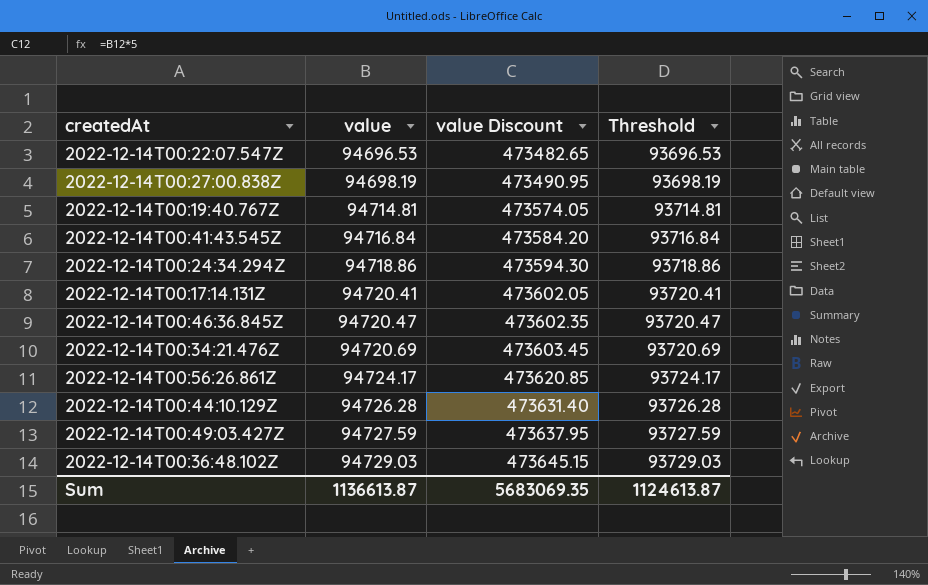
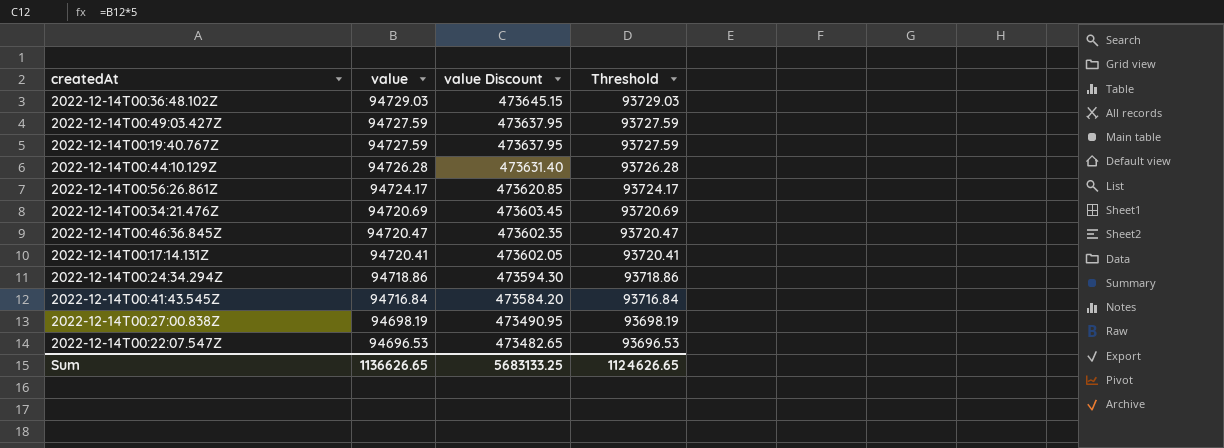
row order: value ascending -> value descending
2022-12-14T00:19:40.767Z | value: 94714.81 -> 94727.59
2022-12-14T00:19:40.767Z | value Discount: 473574.05 -> 473637.95
2022-12-14T00:19:40.767Z | Threshold: 93714.81 -> 93727.59
Sum | value: 1136613.87 -> 1136626.65
Sum | value Discount: 5683069.35 -> 5683133.25
Sum | Threshold: 1124613.87 -> 1124626.65

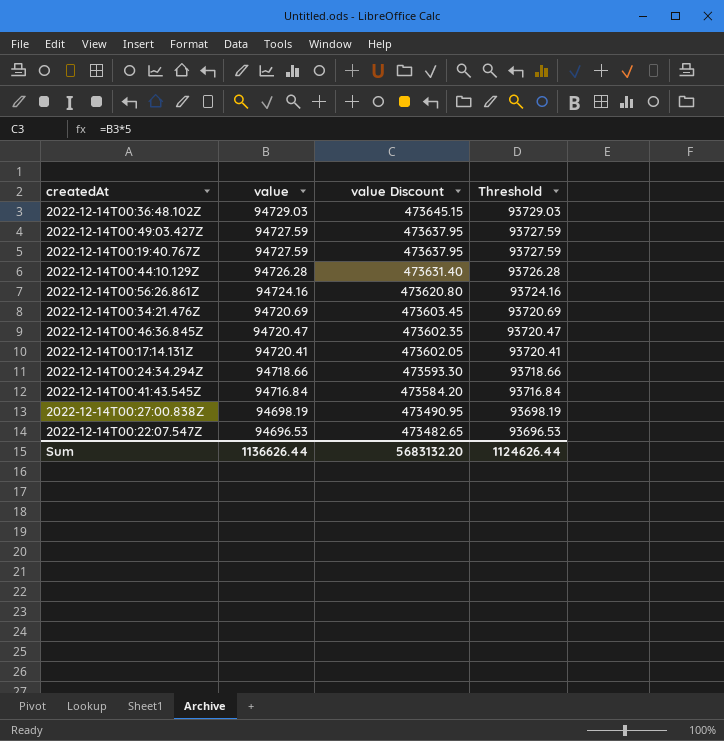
2022-12-14T00:56:26.861Z | value: 94724.17 -> 94724.16
2022-12-14T00:56:26.861Z | value Discount: 473620.85 -> 473620.80
2022-12-14T00:56:26.861Z | Threshold: 93724.17 -> 93724.16
2022-12-14T00:24:34.294Z | value: 94718.86 -> 94718.66
2022-12-14T00:24:34.294Z | value Discount: 473594.30 -> 473593.30
2022-12-14T00:24:34.294Z | Threshold: 93718.86 -> 93718.66
Sum | value: 1136626.65 -> 1136626.44
Sum | value Discount: 5683133.25 -> 5683132.20
Sum | Threshold: 1124626.65 -> 1124626.44

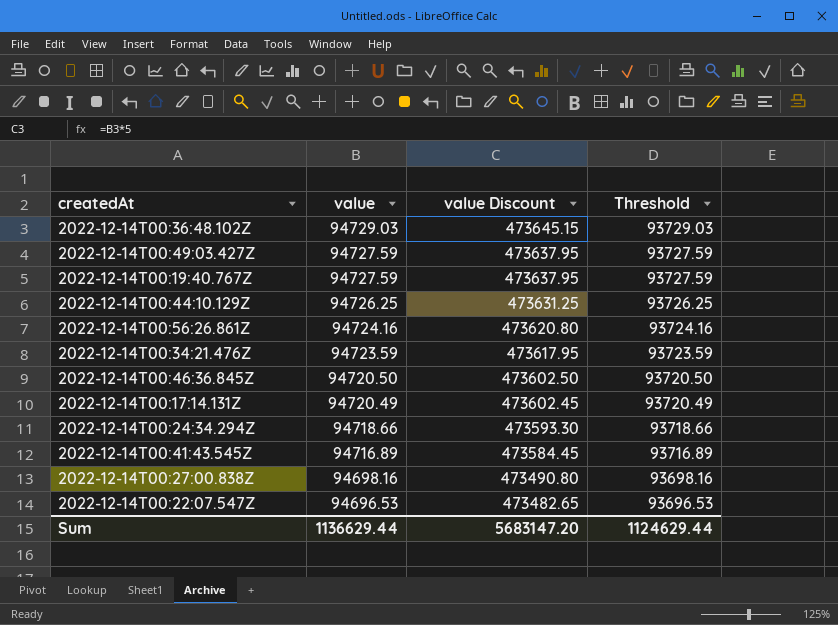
2022-12-14T00:44:10.129Z | value: 94726.28 -> 94726.25
2022-12-14T00:44:10.129Z | value Discount: 473631.40 -> 473631.25
2022-12-14T00:44:10.129Z | Threshold: 93726.28 -> 93726.25
2022-12-14T00:34:21.476Z | value: 94720.69 -> 94723.59
2022-12-14T00:34:21.476Z | value Discount: 473603.45 -> 473617.95
2022-12-14T00:34:21.476Z | Threshold: 93720.69 -> 93723.59
2022-12-14T00:46:36.845Z | value: 94720.47 -> 94720.50
2022-12-14T00:46:36.845Z | value Discount: 473602.35 -> 473602.50
2022-12-14T00:46:36.845Z | Threshold: 93720.47 -> 93720.50
2022-12-14T00:17:14.131Z | value: 94720.41 -> 94720.49
2022-12-14T00:17:14.131Z | value Discount: 473602.05 -> 473602.45
2022-12-14T00:17:14.131Z | Threshold: 93720.41 -> 93720.49
2022-12-14T00:41:43.545Z | value: 94716.84 -> 94716.89
2022-12-14T00:41:43.545Z | value Discount: 473584.20 -> 473584.45
2022-12-14T00:41:43.545Z | Threshold: 93716.84 -> 93716.89
2022-12-14T00:27:00.838Z | value: 94698.19 -> 94698.16
2022-12-14T00:27:00.838Z | value Discount: 473490.95 -> 473490.80
2022-12-14T00:27:00.838Z | Threshold: 93698.19 -> 93698.16
Sum | value: 1136626.44 -> 1136629.44
Sum | value Discount: 5683132.20 -> 5683147.20
Sum | Threshold: 1124626.44 -> 1124629.44

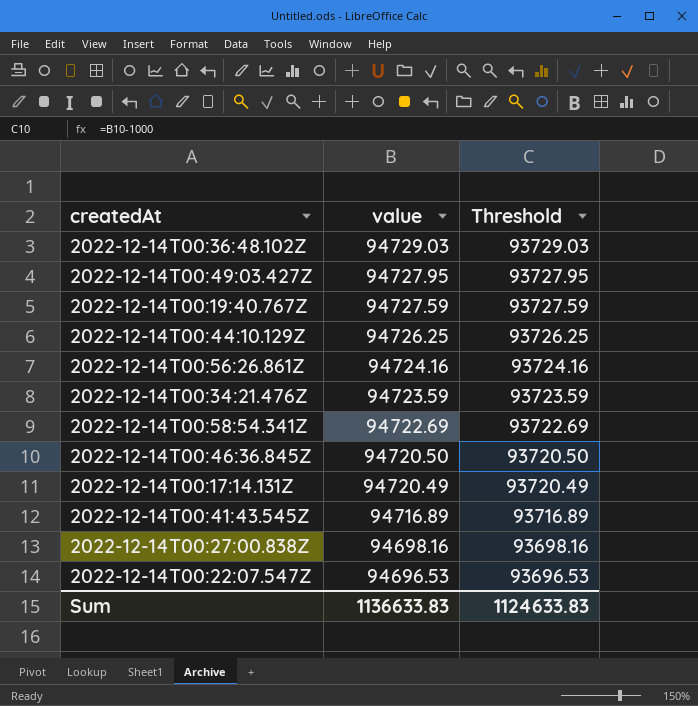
column value Discount | formula: [value] * 5 -> none
row 2022-12-14T00:24:34.294Z: 94718.66 | 473593.30 | 93718.66 -> none
2022-12-14T00:49:03.427Z | value: 94727.59 -> 94727.95
2022-12-14T00:49:03.427Z | Threshold: 93727.59 -> 93727.95
row 2022-12-14T00:58:54.341Z: none -> 94722.69 | 93722.69
Sum | value: 1136629.44 -> 1136633.83
Sum | Threshold: 1124629.44 -> 1124633.83

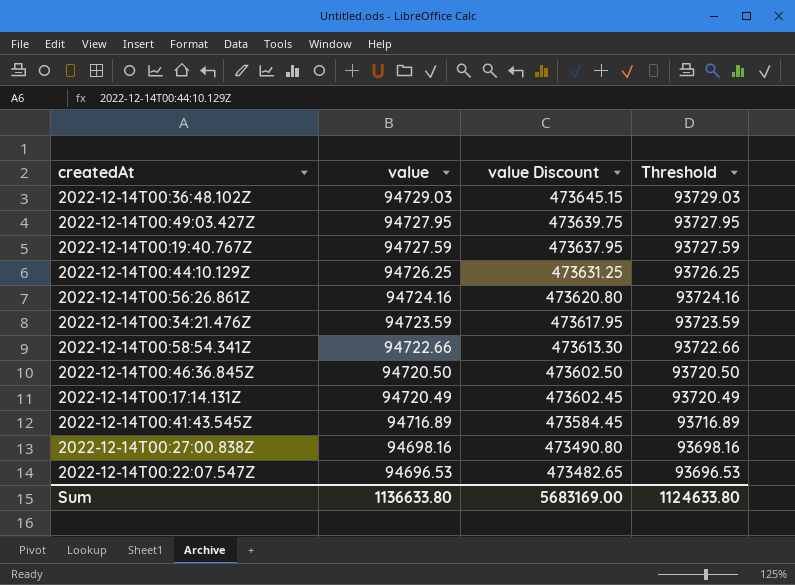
column value Discount | formula: none -> [value] * 5
2022-12-14T00:58:54.341Z | value: 94722.69 -> 94722.66
2022-12-14T00:58:54.341Z | Threshold: 93722.69 -> 93722.66
Sum | value: 1136633.83 -> 1136633.80
Sum | Threshold: 1124633.83 -> 1124633.80

